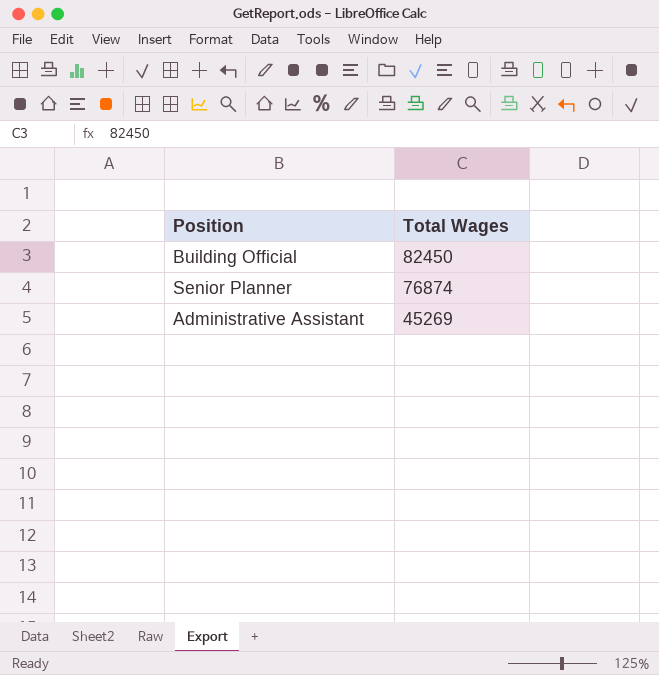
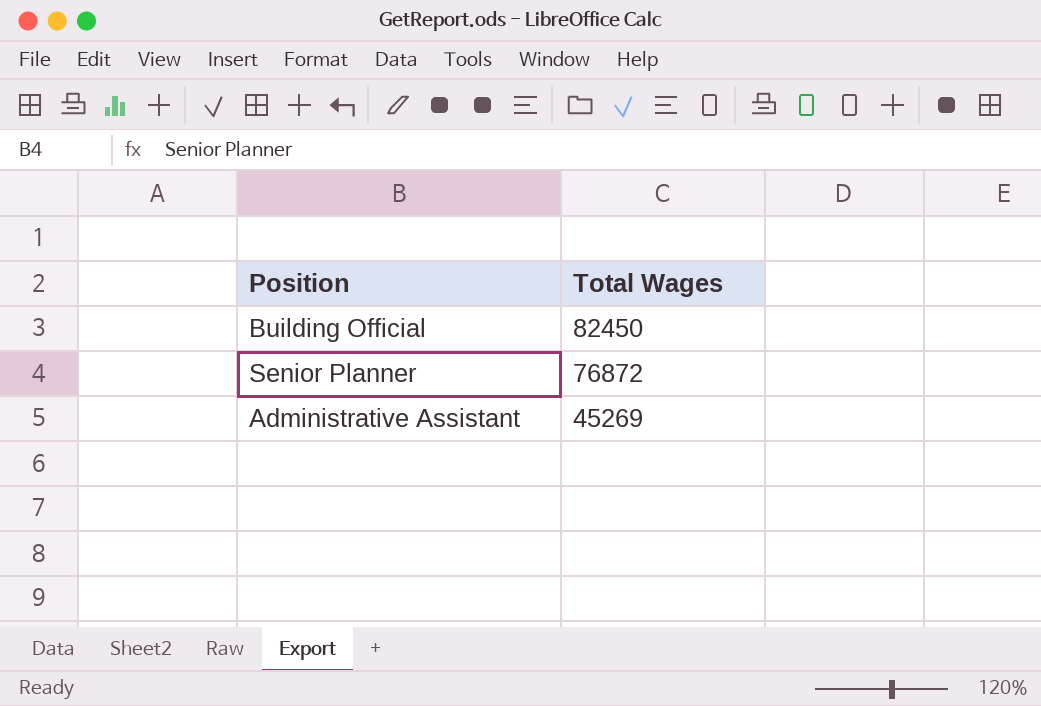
Senior Planner | Total Wages: 76874 -> 76872

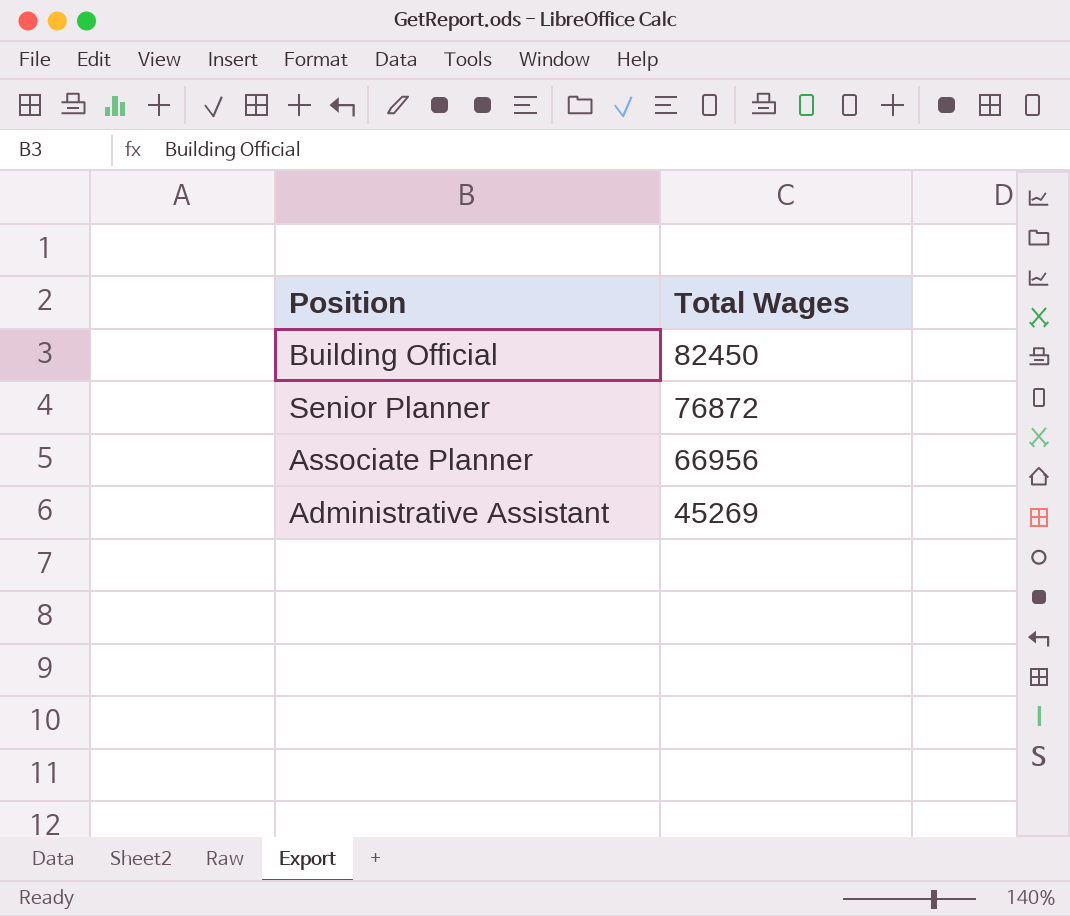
row Associate Planner: none -> 66956

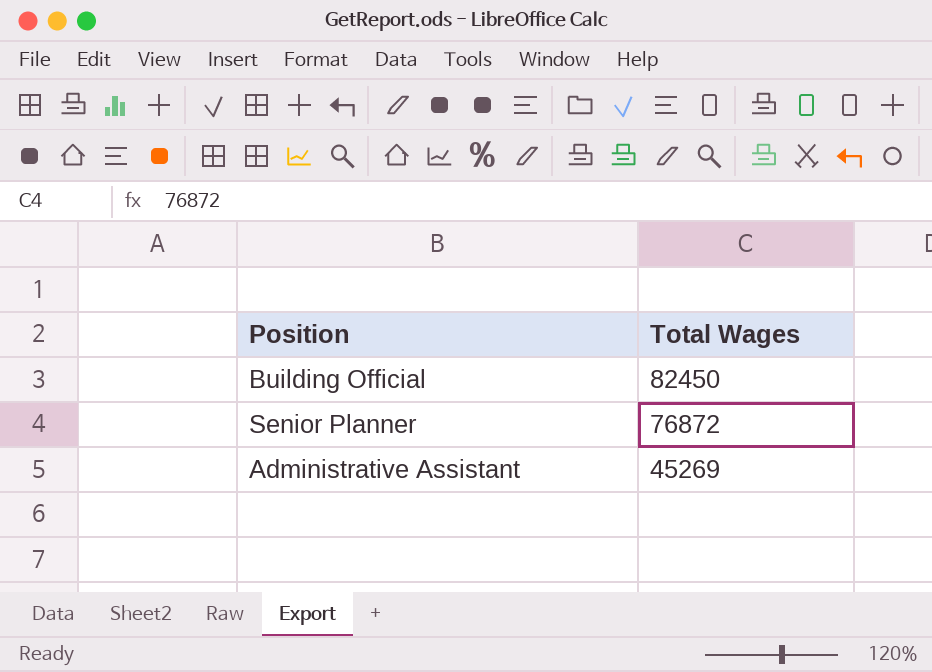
row Associate Planner: 66956 -> none

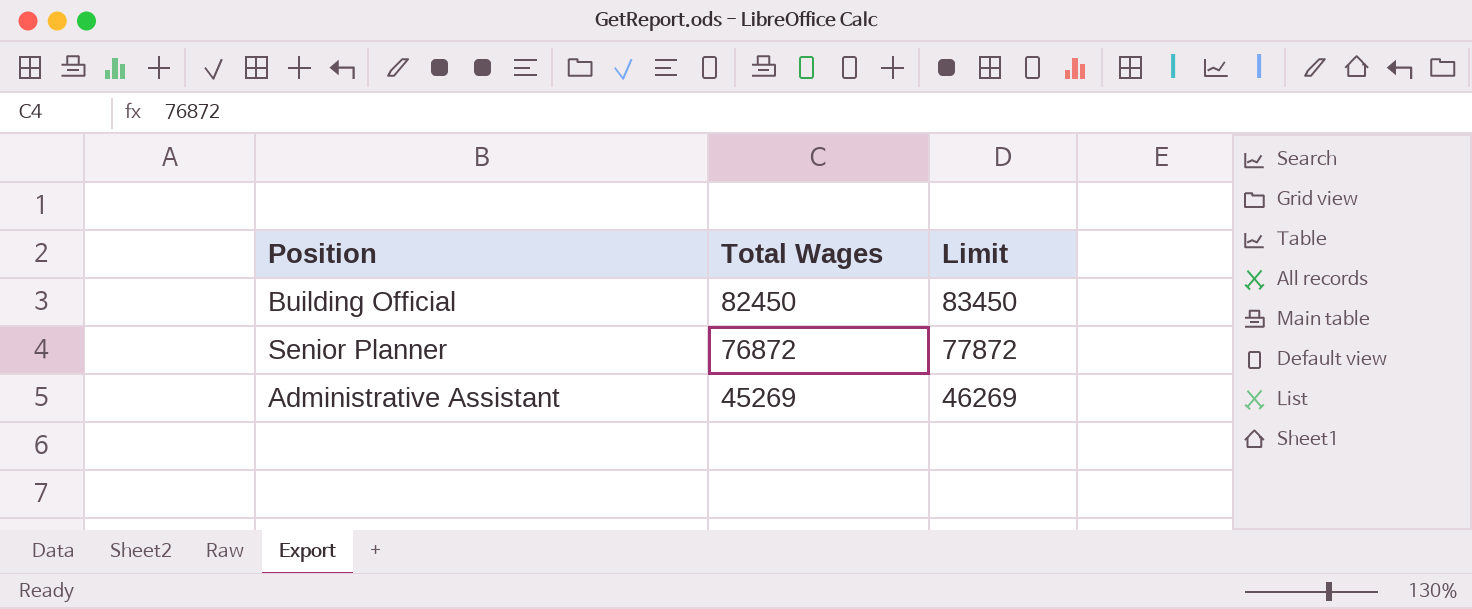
column Limit | formula: none -> [Total Wages] + 1000

